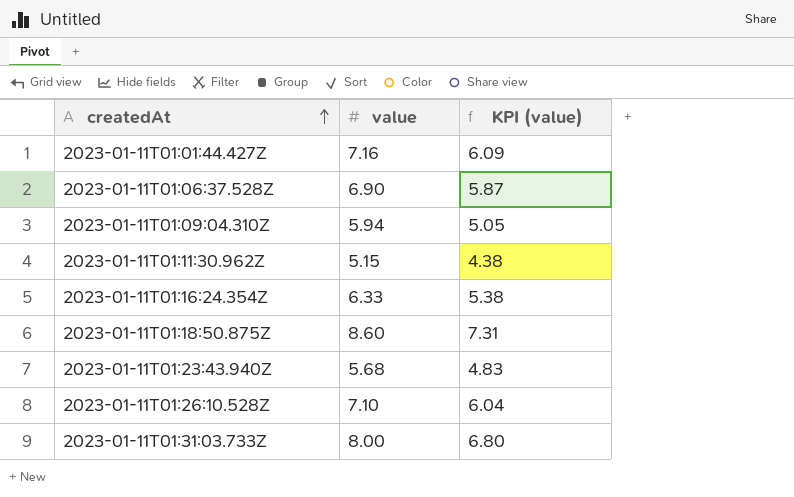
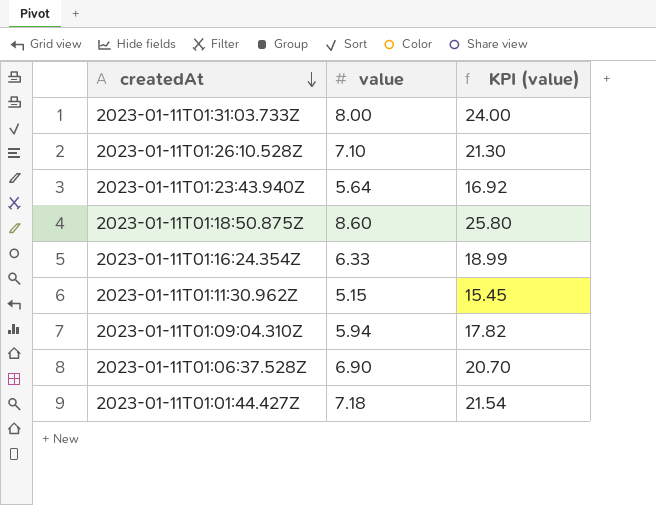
row order: createdAt ascending -> createdAt descending
column KPI (value) | formula: [value] * 0.85 -> [value] * 3
2023-01-11T01:23:43.940Z | value: 5.68 -> 5.64
2023-01-11T01:01:44.427Z | value: 7.16 -> 7.18

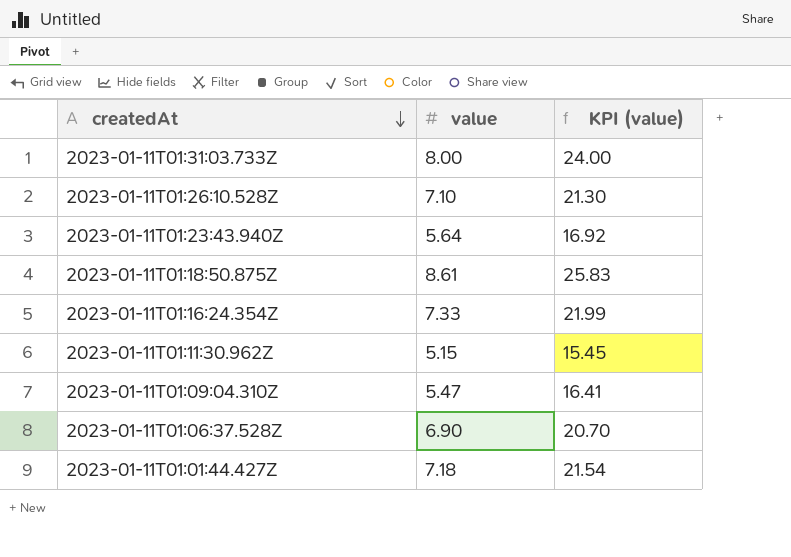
2023-01-11T01:18:50.875Z | value: 8.60 -> 8.61
2023-01-11T01:18:50.875Z | KPI (value): 25.80 -> 25.83
2023-01-11T01:16:24.354Z | value: 6.33 -> 7.33
2023-01-11T01:16:24.354Z | KPI (value): 18.99 -> 21.99
2023-01-11T01:09:04.310Z | value: 5.94 -> 5.47
2023-01-11T01:09:04.310Z | KPI (value): 17.82 -> 16.41

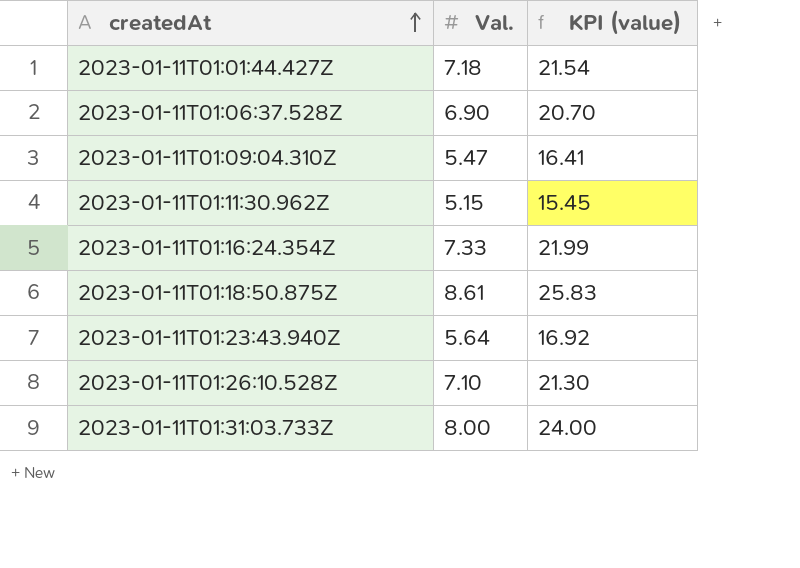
row order: createdAt descending -> createdAt ascending
column name: value -> Val.

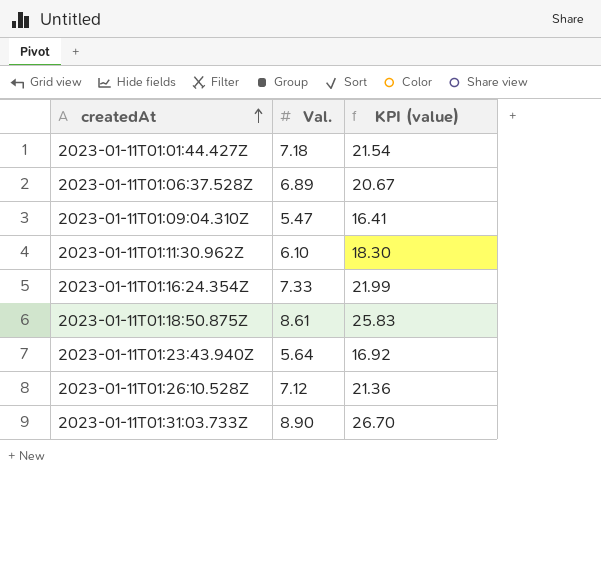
2023-01-11T01:06:37.528Z | Val.: 6.90 -> 6.89
2023-01-11T01:06:37.528Z | KPI (value): 20.70 -> 20.67
2023-01-11T01:11:30.962Z | Val.: 5.15 -> 6.10
2023-01-11T01:11:30.962Z | KPI (value): 15.45 -> 18.30
2023-01-11T01:26:10.528Z | Val.: 7.10 -> 7.12
2023-01-11T01:26:10.528Z | KPI (value): 21.30 -> 21.36
2023-01-11T01:31:03.733Z | Val.: 8.00 -> 8.90
2023-01-11T01:31:03.733Z | KPI (value): 24.00 -> 26.70

